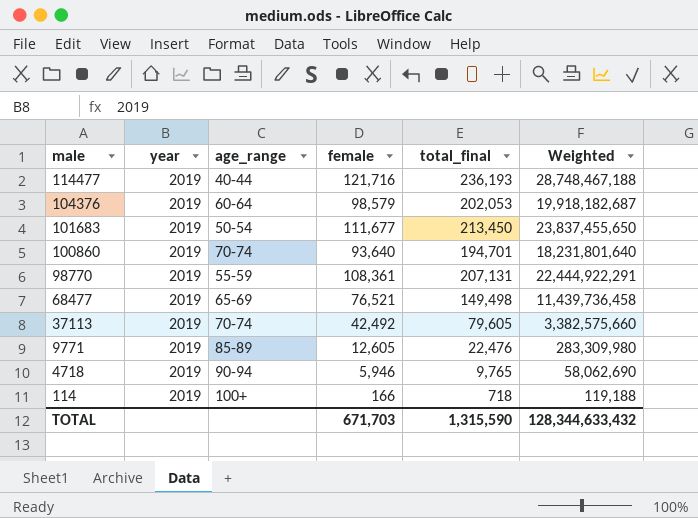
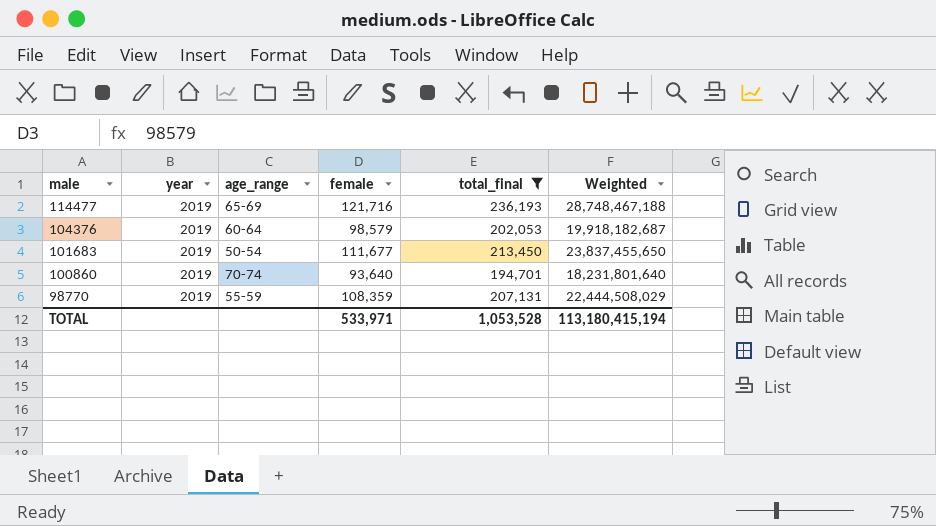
filter: none -> total_final >= 194,701
114477 | age_range: 40-44 -> 65-69
98770 | female: 108,361 -> 108,359
98770 | Weighted: 22,444,922,291 -> 22,444,508,029
TOTAL | female: 671,703 -> 533,971
TOTAL | total_final: 1,315,590 -> 1,053,528
TOTAL | Weighted: 128,344,633,432 -> 113,180,415,194

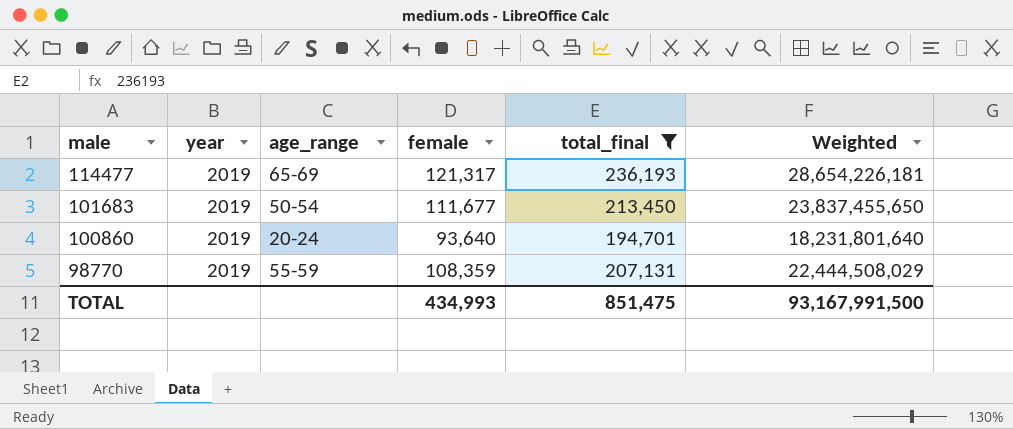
row 104376: 2019 | 60-64 | 98,579 | 202,053 | 19,918,182,687 -> none
114477 | female: 121,716 -> 121,317
114477 | Weighted: 28,748,467,188 -> 28,654,226,181
100860 | age_range: 70-74 -> 20-24
TOTAL | female: 533,971 -> 434,993
TOTAL | total_final: 1,053,528 -> 851,475
TOTAL | Weighted: 113,180,415,194 -> 93,167,991,500

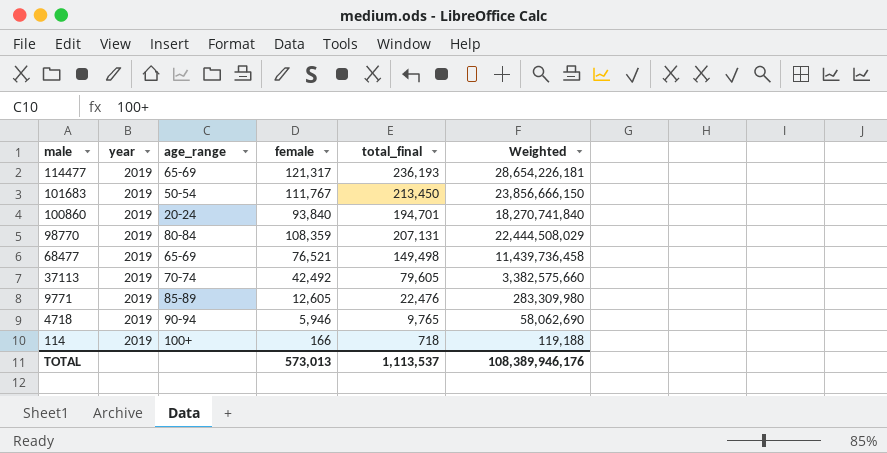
filter: total_final >= 194,701 -> none
101683 | female: 111,677 -> 111,767
101683 | Weighted: 23,837,455,650 -> 23,856,666,150
100860 | female: 93,640 -> 93,840
100860 | Weighted: 18,231,801,640 -> 18,270,741,840
98770 | age_range: 55-59 -> 80-84
TOTAL | female: 434,993 -> 573,013
TOTAL | total_final: 851,475 -> 1,113,537
TOTAL | Weighted: 93,167,991,500 -> 108,389,946,176

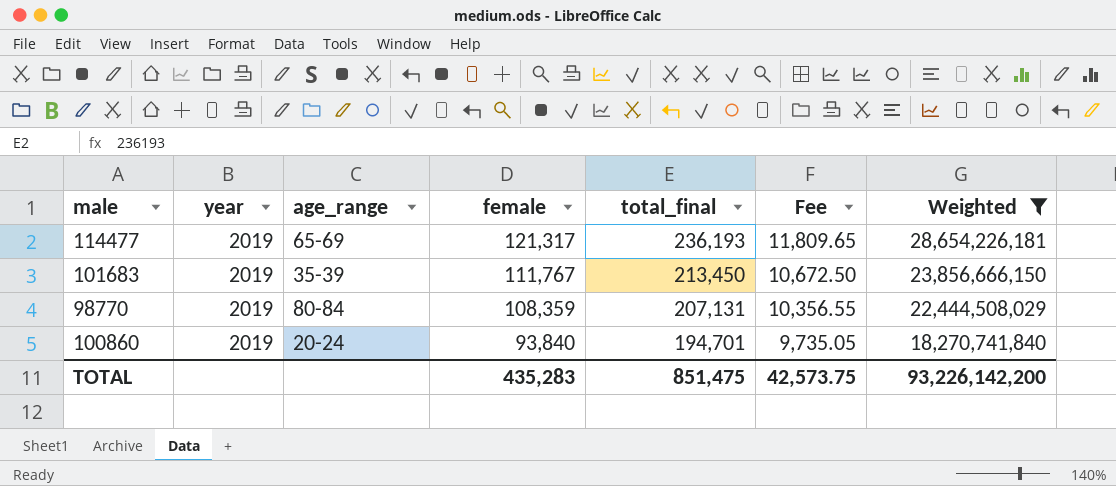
filter: none -> Weighted >= 18,270,741,840
row order: male descending -> female descending
column Fee | formula: none -> [total_final] * 0.05
101683 | age_range: 50-54 -> 35-39
TOTAL | female: 573,013 -> 435,283
TOTAL | total_final: 1,113,537 -> 851,475
TOTAL | Weighted: 108,389,946,176 -> 93,226,142,200

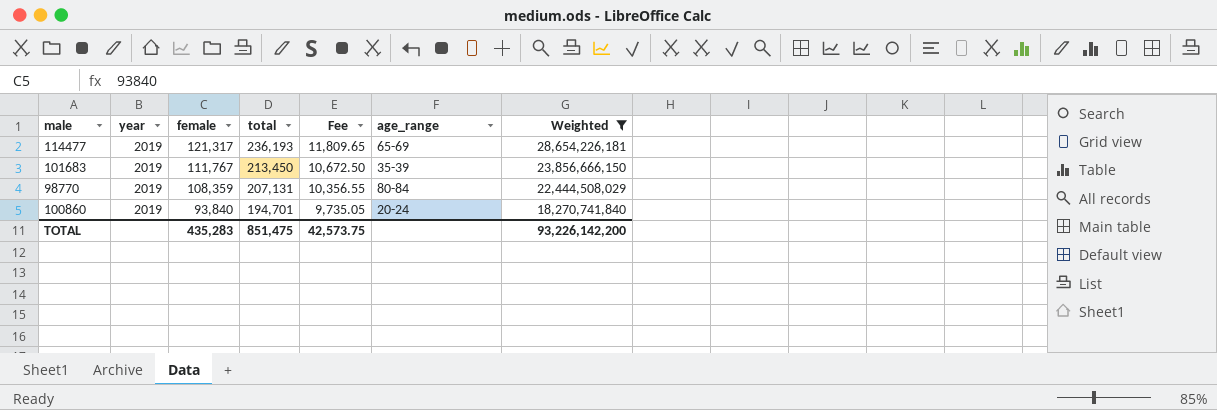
column name: total_final -> total
column age_range | position: 3 -> 6

